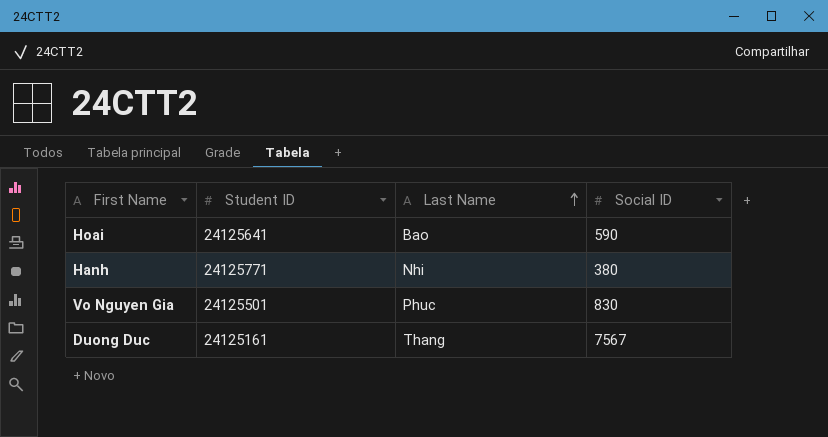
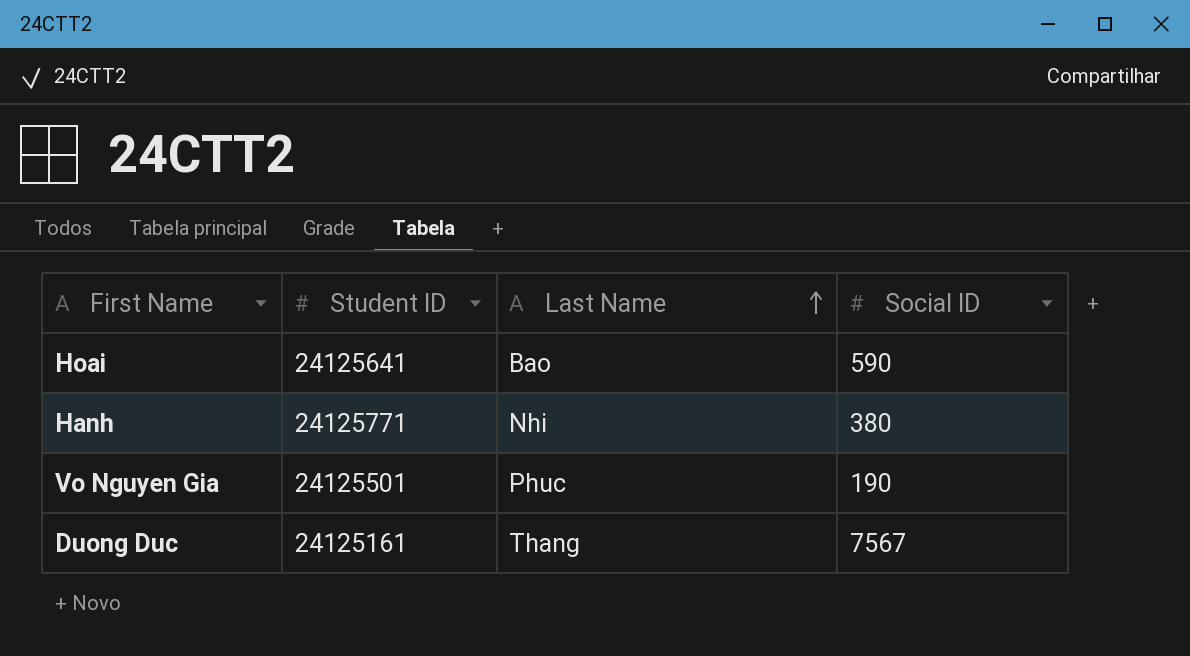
Vo Nguyen Gia | Social ID: 830 -> 190

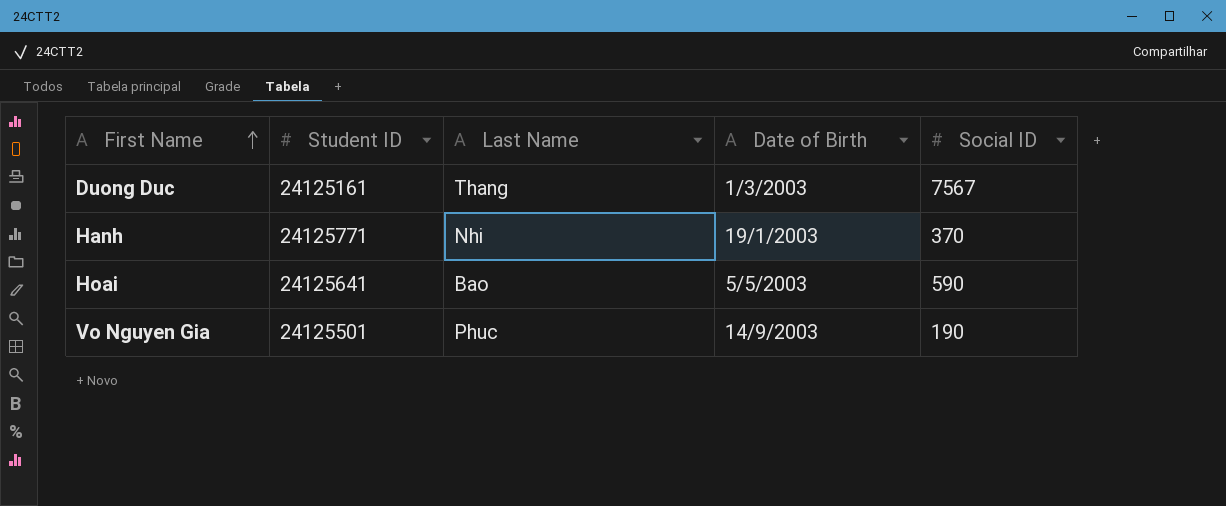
row order: Last Name ascending -> First Name ascending
column Date of Birth | position: none -> 4
Hanh | Social ID: 380 -> 370

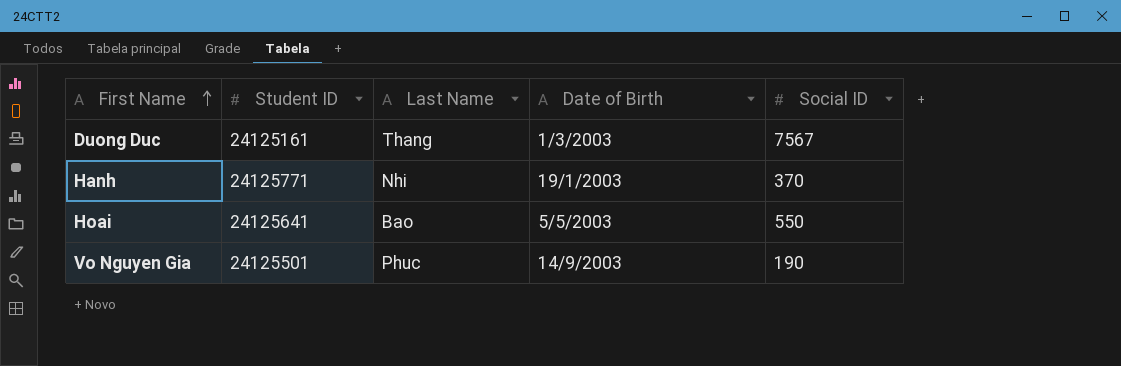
Hoai | Social ID: 590 -> 550

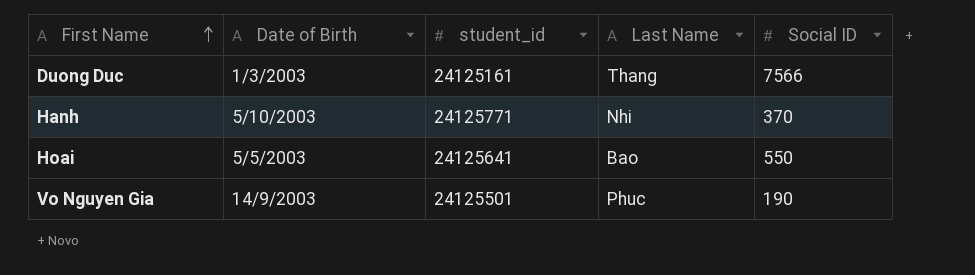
column Date of Birth | position: 4 -> 2
column name: Student ID -> student_id
Duong Duc | Social ID: 7567 -> 7566
Hanh | Date of Birth: 19/1/2003 -> 5/10/2003

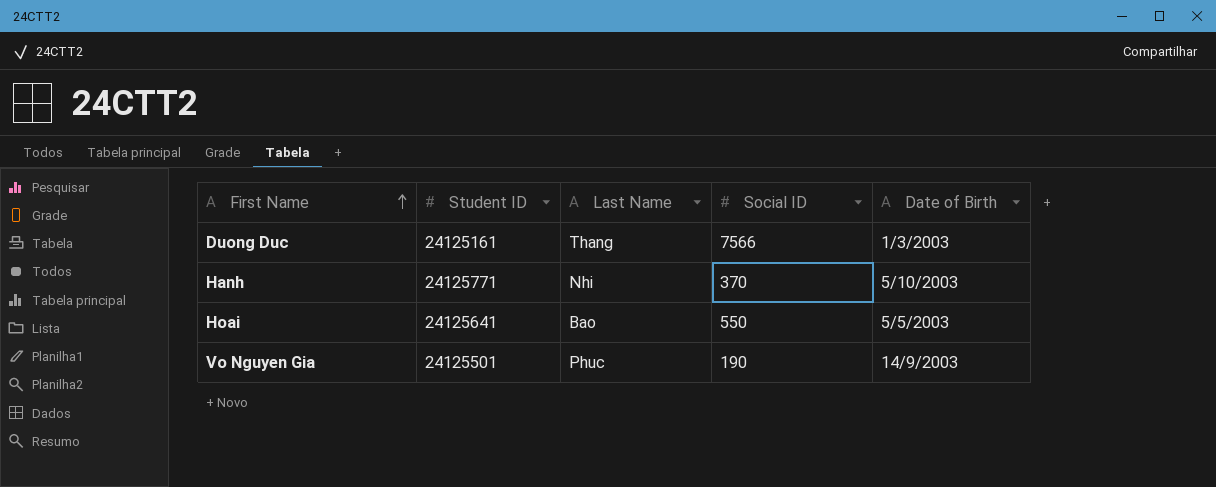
column name: student_id -> Student ID
column Date of Birth | position: 2 -> 5

